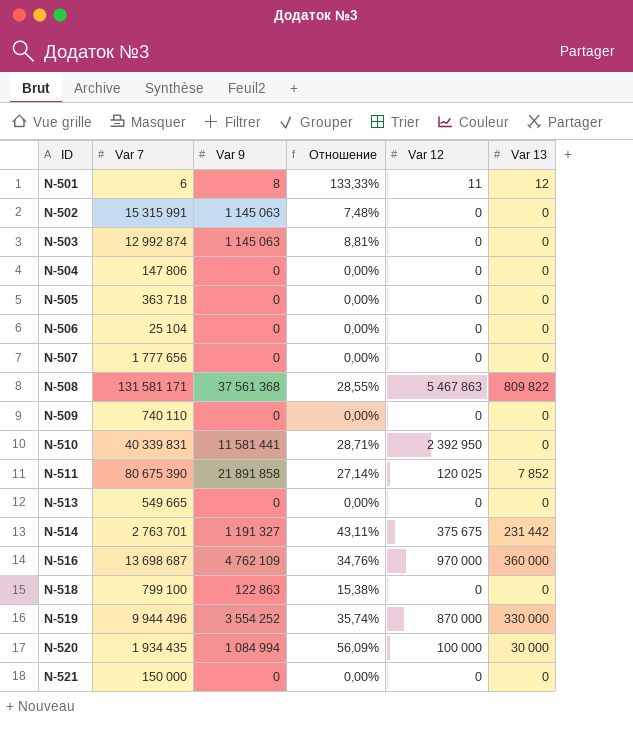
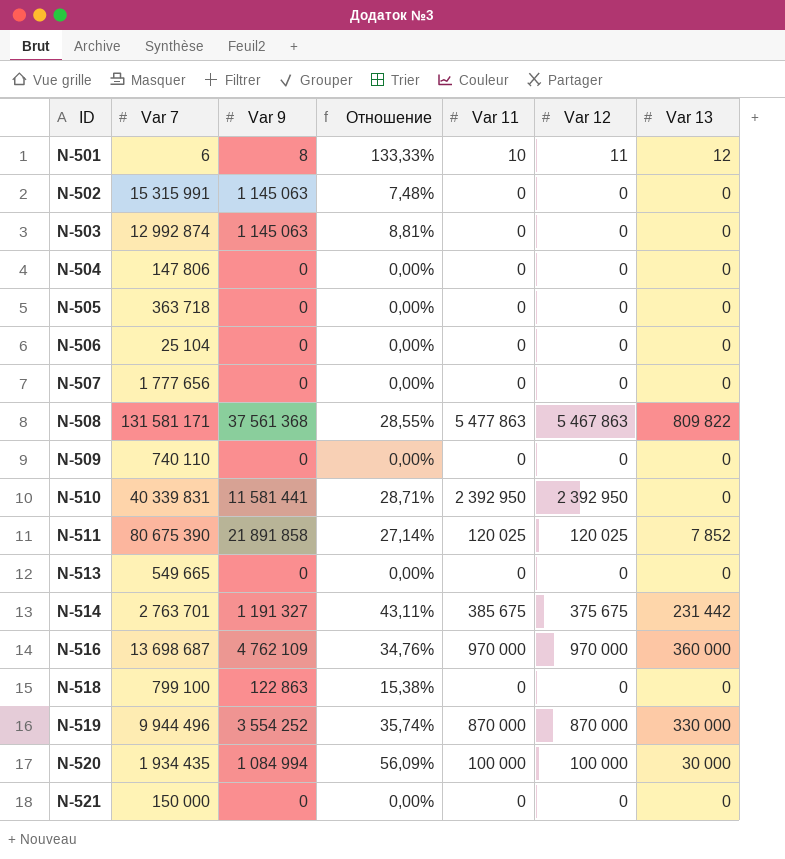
column Var 11 | position: none -> 5

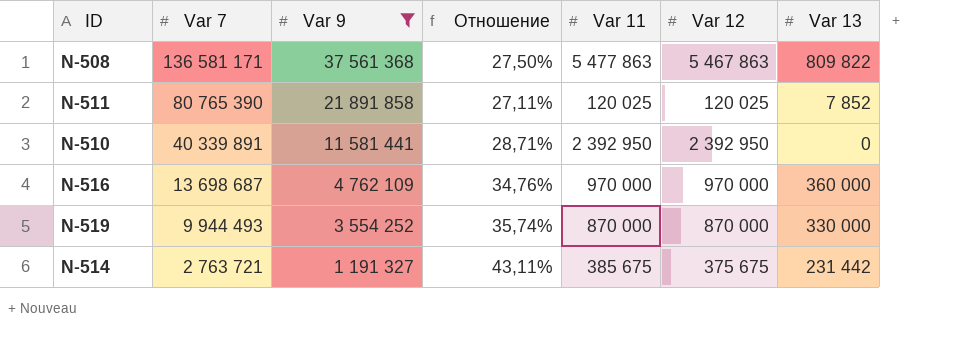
filter: none -> Var 9 >= 1 191 327
row order: ID ascending -> Var 7 descending
N-508 | Var 7: 131 581 171 -> 136 581 171
N-508 | Отношение: 28,55% -> 27,50%
N-511 | Var 7: 80 675 390 -> 80 765 390
N-511 | Отношение: 27,14% -> 27,11%
N-510 | Var 7: 40 339 831 -> 40 339 891
N-519 | Var 7: 9 944 496 -> 9 944 493
N-514 | Var 7: 2 763 701 -> 2 763 721

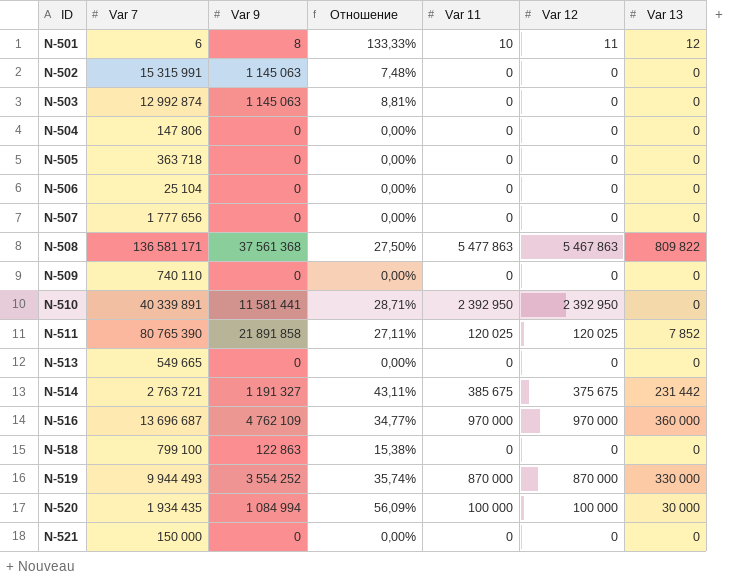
filter: Var 9 >= 1 191 327 -> none
row order: Var 7 descending -> ID ascending
N-516 | Var 7: 13 698 687 -> 13 696 687
N-516 | Отношение: 34,76% -> 34,77%

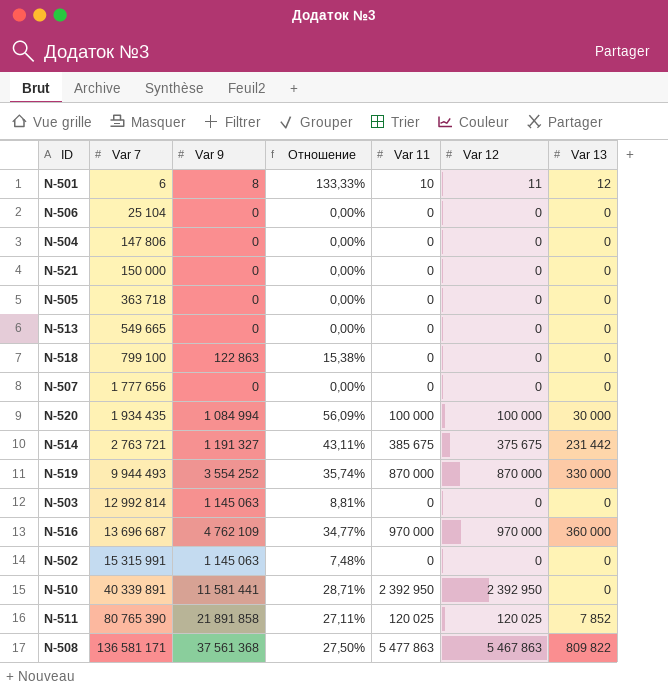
row order: ID ascending -> Var 7 ascending
row N-509: 740 110 | 0 | 0,00% | 0 | 0 | 0 -> none
N-503 | Var 7: 12 992 874 -> 12 992 814

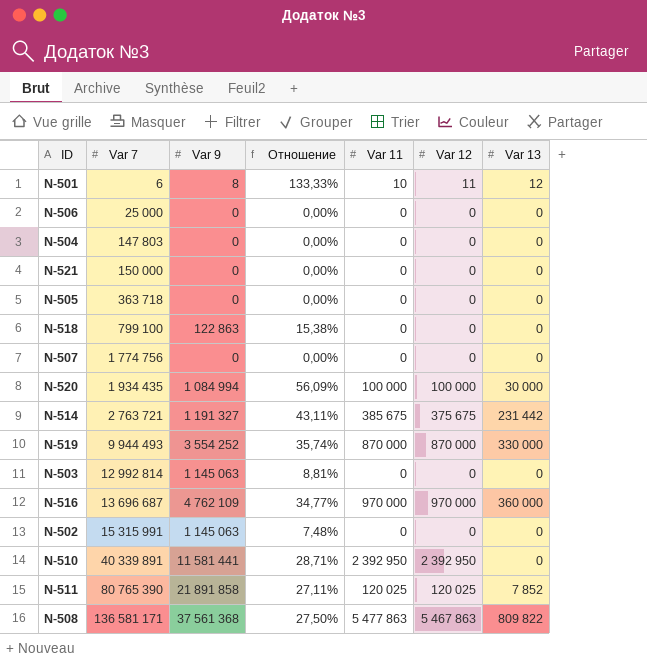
row N-513: 549 665 | 0 | 0,00% | 0 | 0 | 0 -> none
N-506 | Var 7: 25 104 -> 25 000
N-504 | Var 7: 147 806 -> 147 803
N-507 | Var 7: 1 777 656 -> 1 774 756

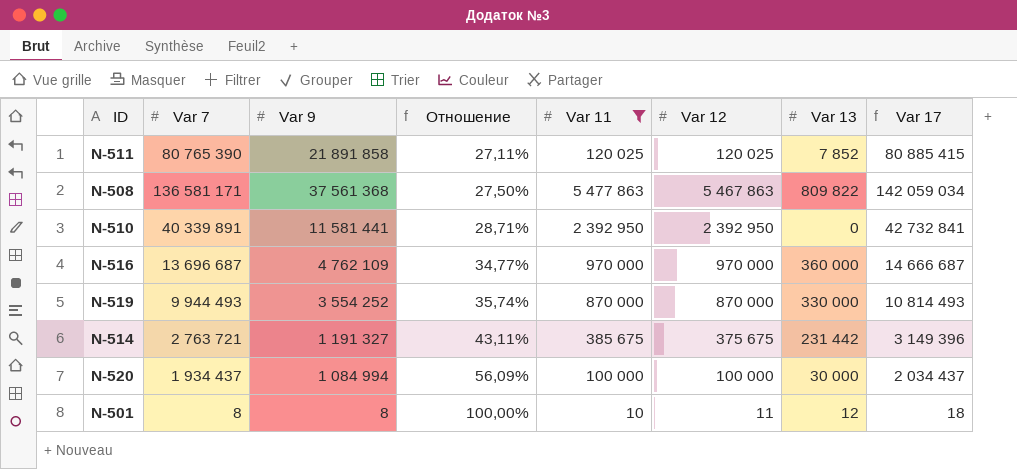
filter: none -> Var 11 != 0
row order: Var 7 ascending -> Отношение ascending
column Var 17 | formula: none -> [Var 7] + [Var 11]
N-520 | Var 7: 1 934 435 -> 1 934 437
N-501 | Var 7: 6 -> 8
N-501 | Отношение: 133,33% -> 100,00%

